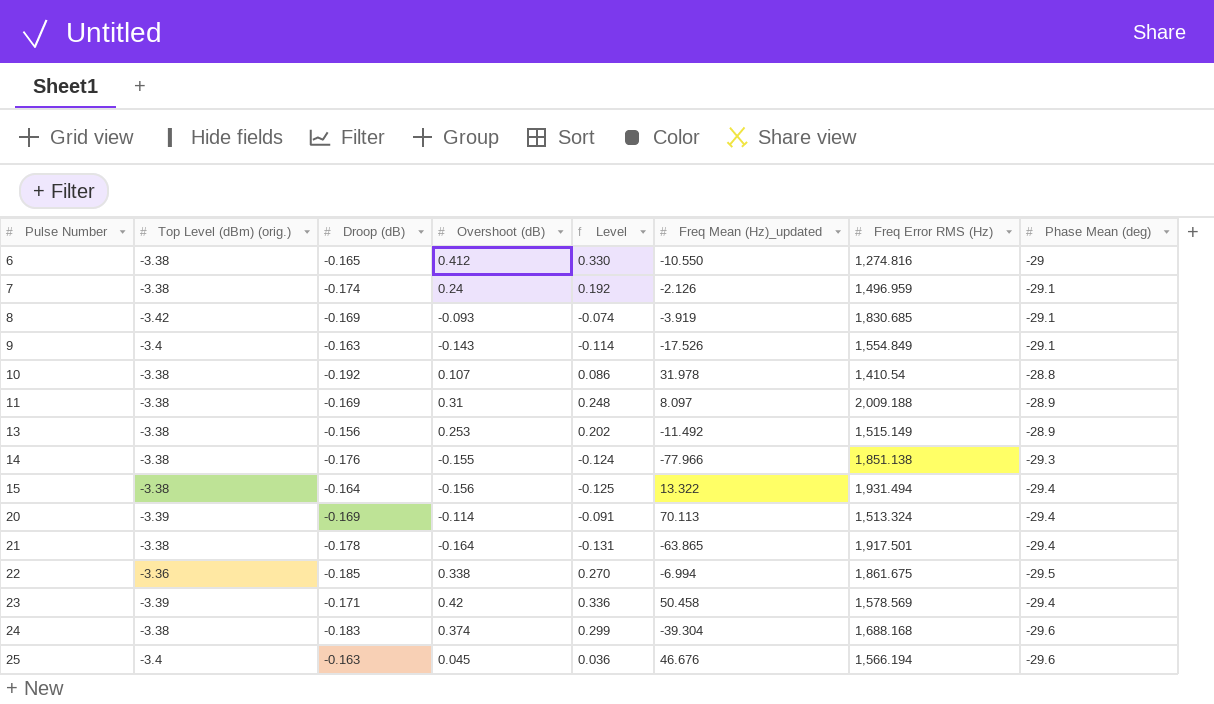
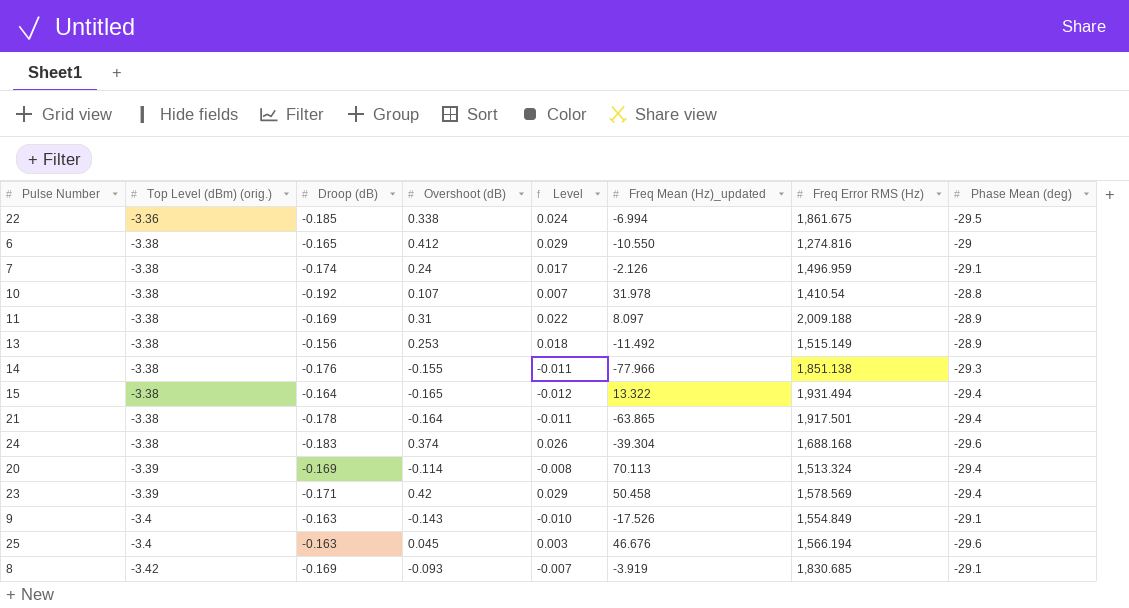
row order: Pulse Number ascending -> Top Level (dBm) (orig.) descending
column Level | formula: [Overshoot (dB)] * 0.8 -> [Overshoot (dB)] * 0.07
15 | Overshoot (dB): -0.156 -> -0.165

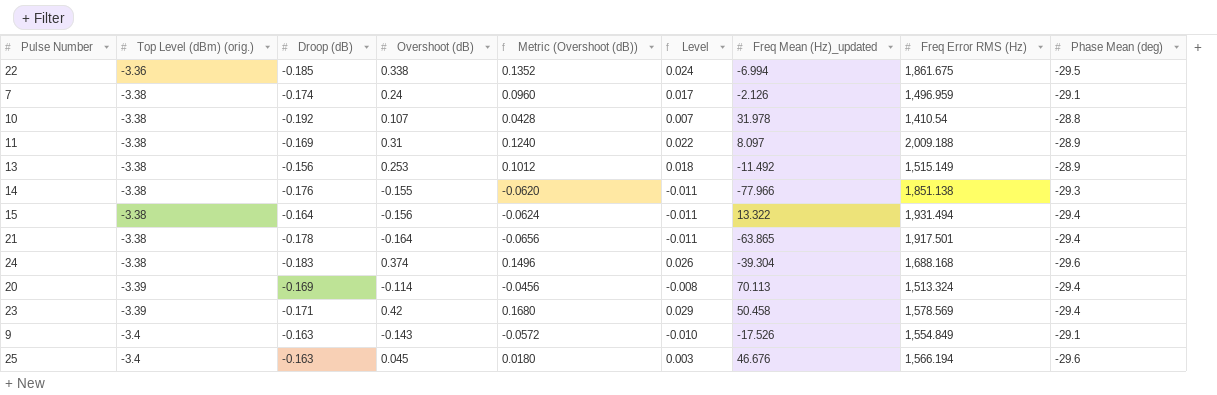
column Metric (Overshoot (dB)) | formula: none -> [Overshoot (dB)] * 0.4
row 6: -3.38 | -0.165 | 0.412 | 0.029 | -10.550 | 1,274.816 | -29 -> none
row 8: -3.42 | -0.169 | -0.093 | -0.007 | -3.919 | 1,830.685 | -29.1 -> none
15 | Overshoot (dB): -0.165 -> -0.156
15 | Level: -0.012 -> -0.011

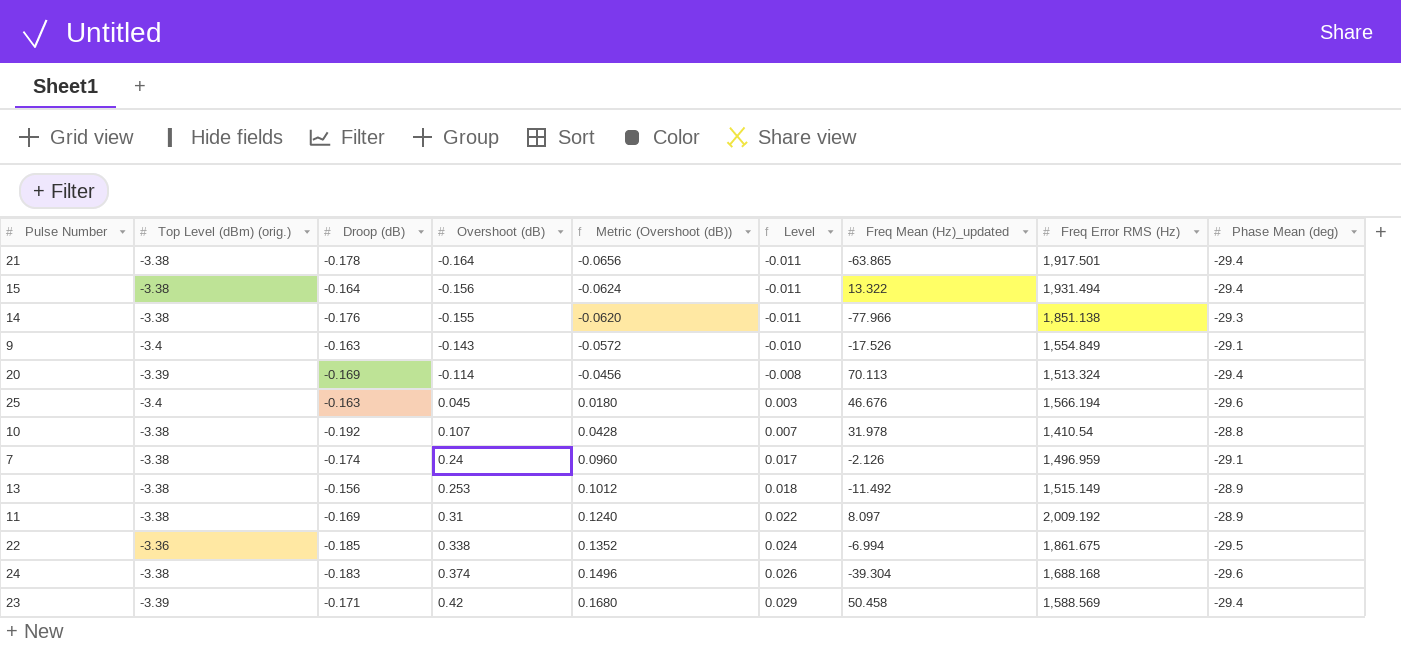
row order: Top Level (dBm) (orig.) descending -> Overshoot (dB) ascending
11 | Freq Error RMS (Hz): 2,009.188 -> 2,009.192
23 | Freq Error RMS (Hz): 1,578.569 -> 1,588.569

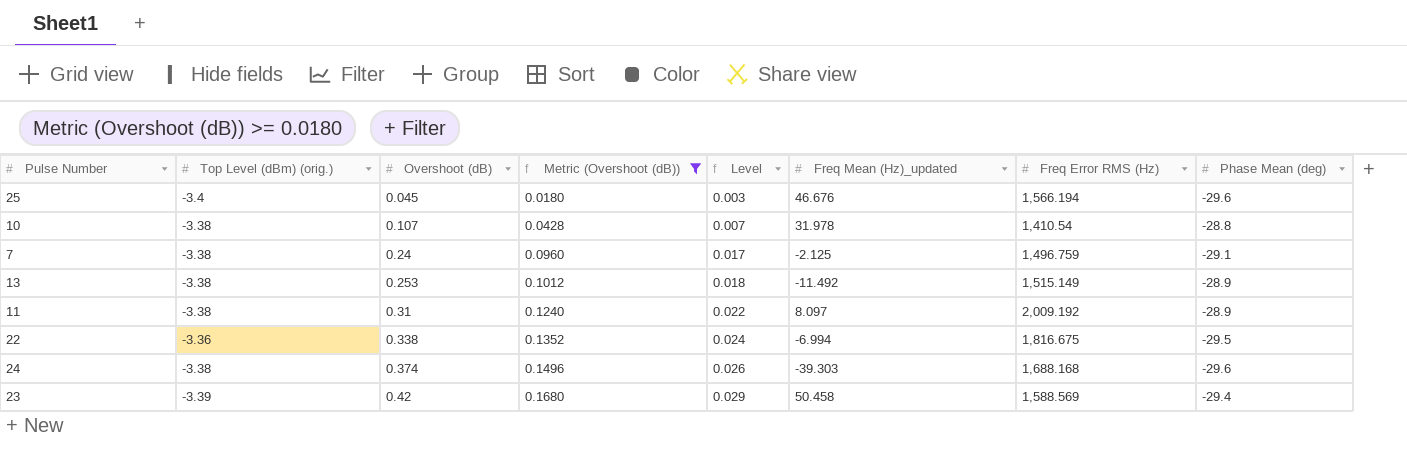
filter: none -> Metric (Overshoot (dB)) >= 0.0180
column Droop (dB) | position: 3 -> none
7 | Freq Mean (Hz)_updated: -2.126 -> -2.125
7 | Freq Error RMS (Hz): 1,496.959 -> 1,496.759
22 | Freq Error RMS (Hz): 1,861.675 -> 1,816.675
24 | Freq Mean (Hz)_updated: -39.304 -> -39.303

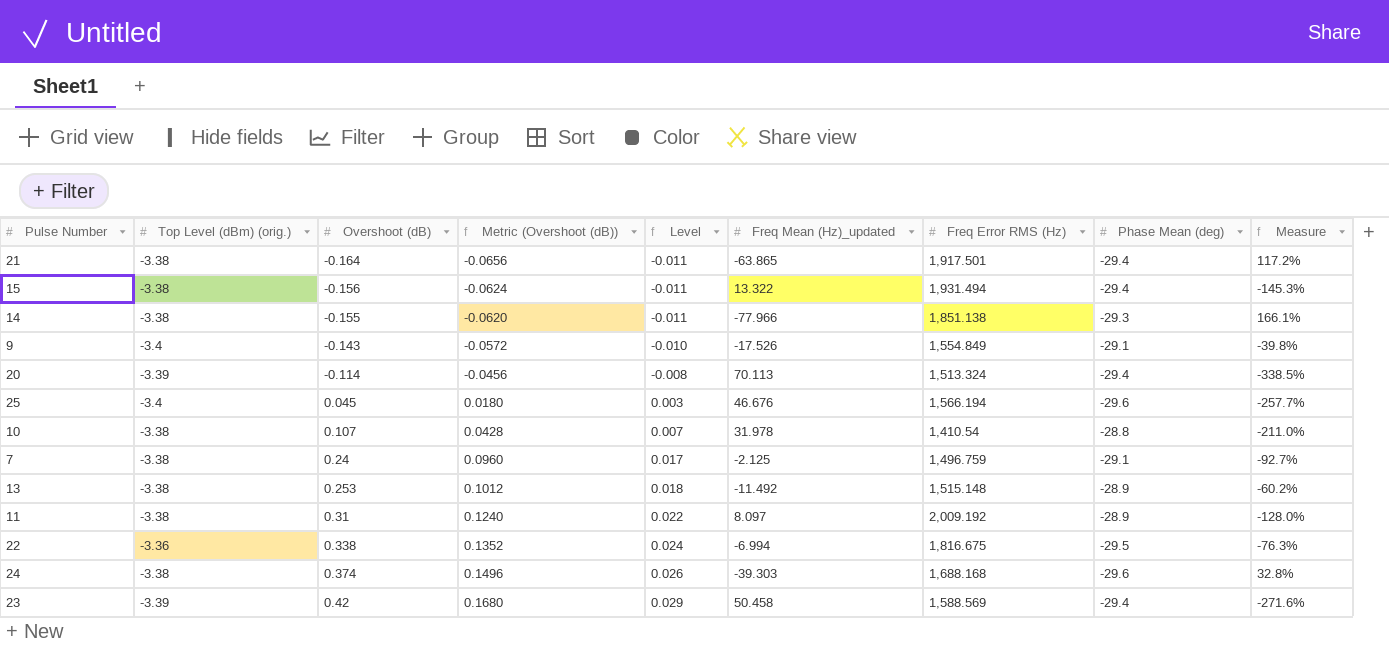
filter: Metric (Overshoot (dB)) >= 0.0180 -> none
column Measure | formula: none -> ([Freq Mean (Hz)_updated] - [Phase Mean (deg)]) / [Phase Mean (deg)]
13 | Freq Error RMS (Hz): 1,515.149 -> 1,515.148

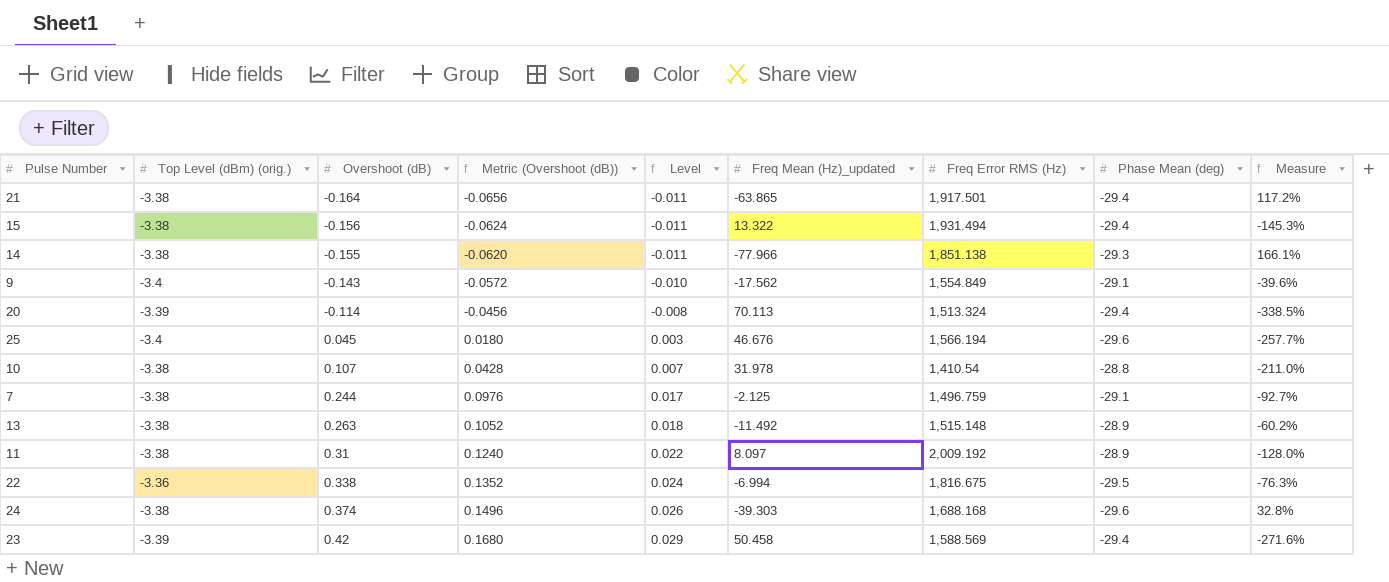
9 | Freq Mean (Hz)_updated: -17.526 -> -17.562
9 | Measure: -39.8% -> -39.6%
7 | Overshoot (dB): 0.24 -> 0.244
7 | Metric (Overshoot (dB)): 0.0960 -> 0.0976
13 | Overshoot (dB): 0.253 -> 0.263
13 | Metric (Overshoot (dB)): 0.1012 -> 0.1052

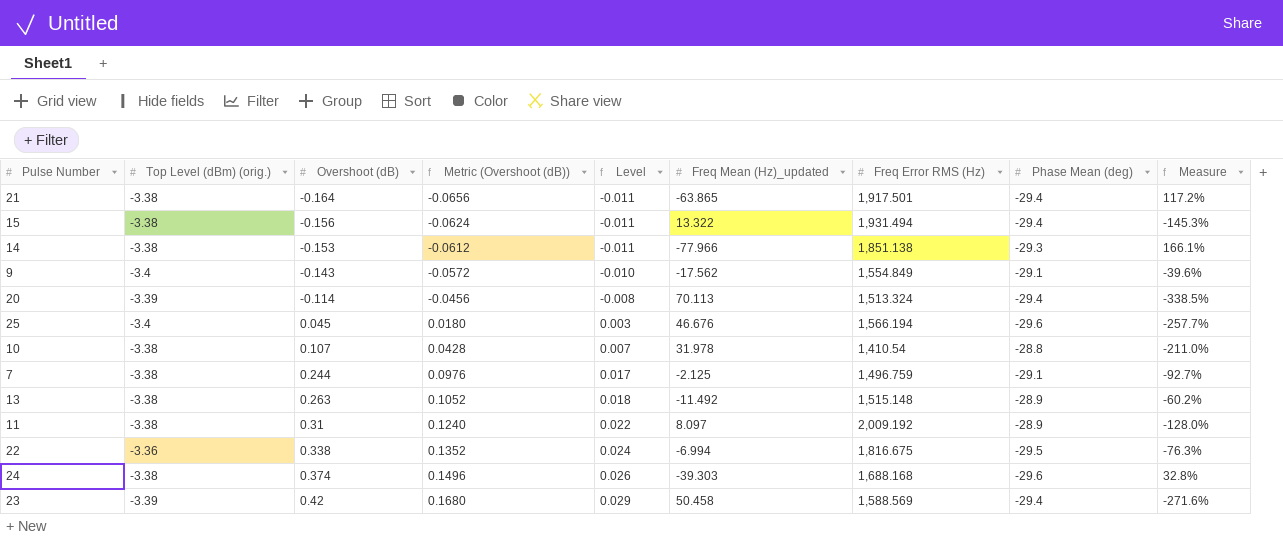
14 | Overshoot (dB): -0.155 -> -0.153
14 | Metric (Overshoot (dB)): -0.0620 -> -0.0612

